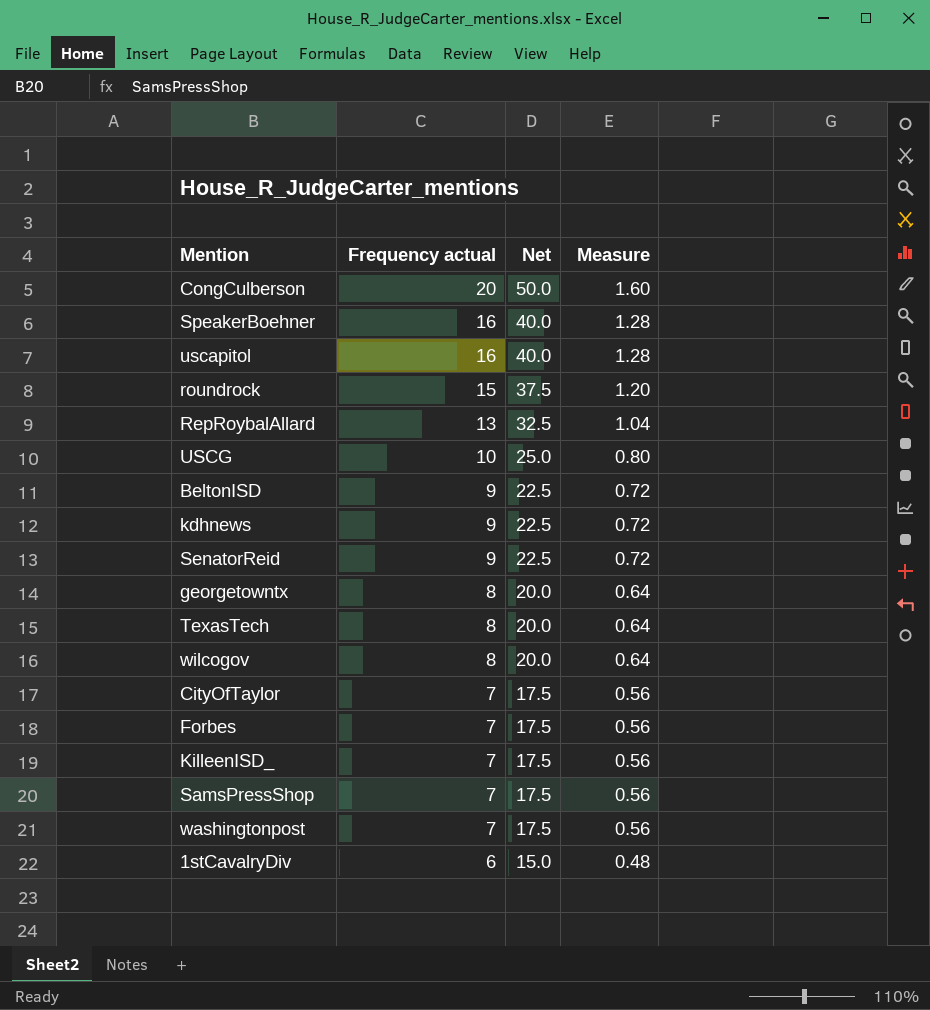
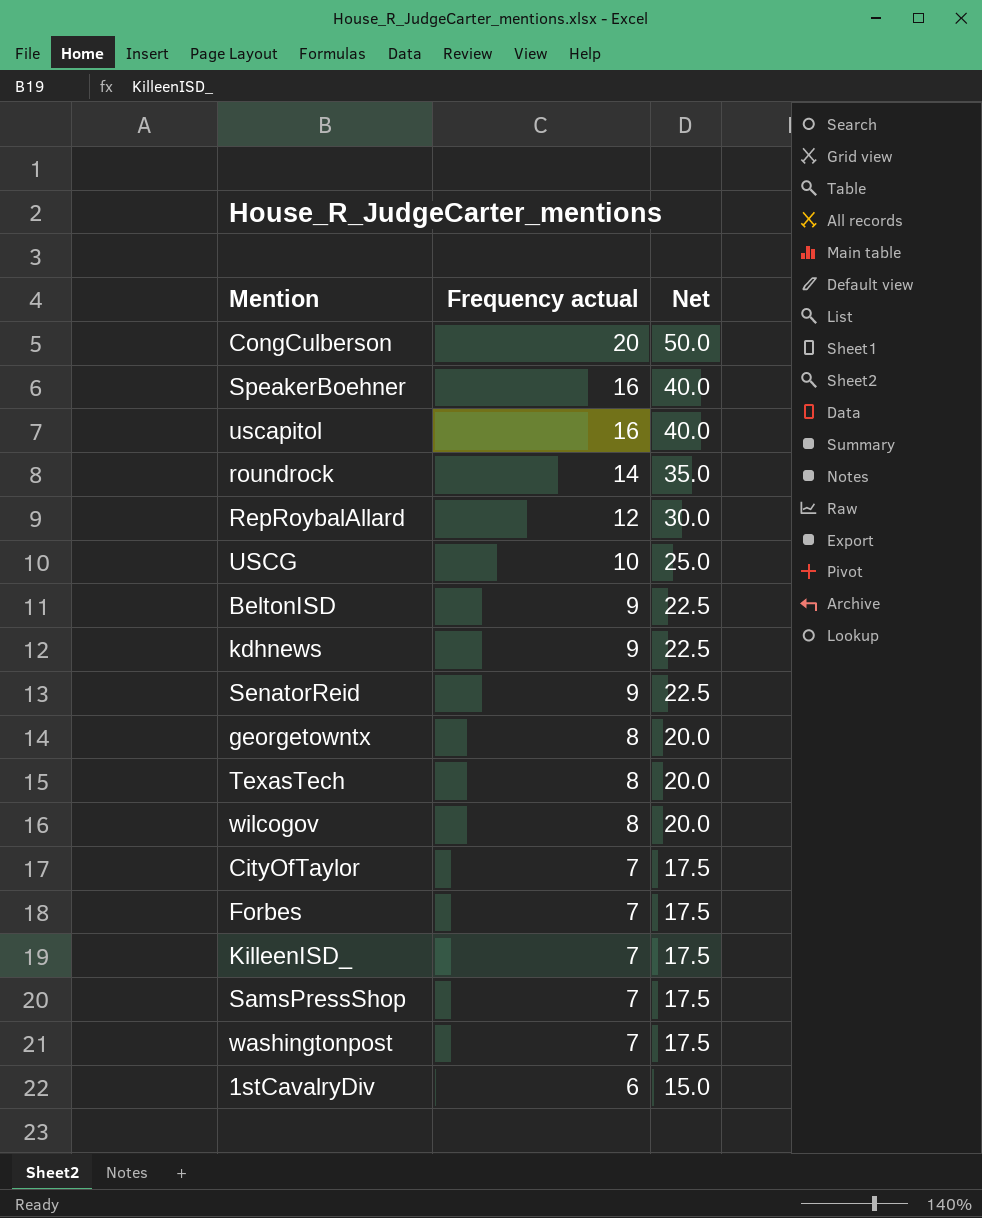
column Measure | formula: [Frequency actual] * 0.08 -> none
roundrock | Frequency actual: 15 -> 14
roundrock | Net: 37.5 -> 35.0
RepRoybalAllard | Frequency actual: 13 -> 12
RepRoybalAllard | Net: 32.5 -> 30.0

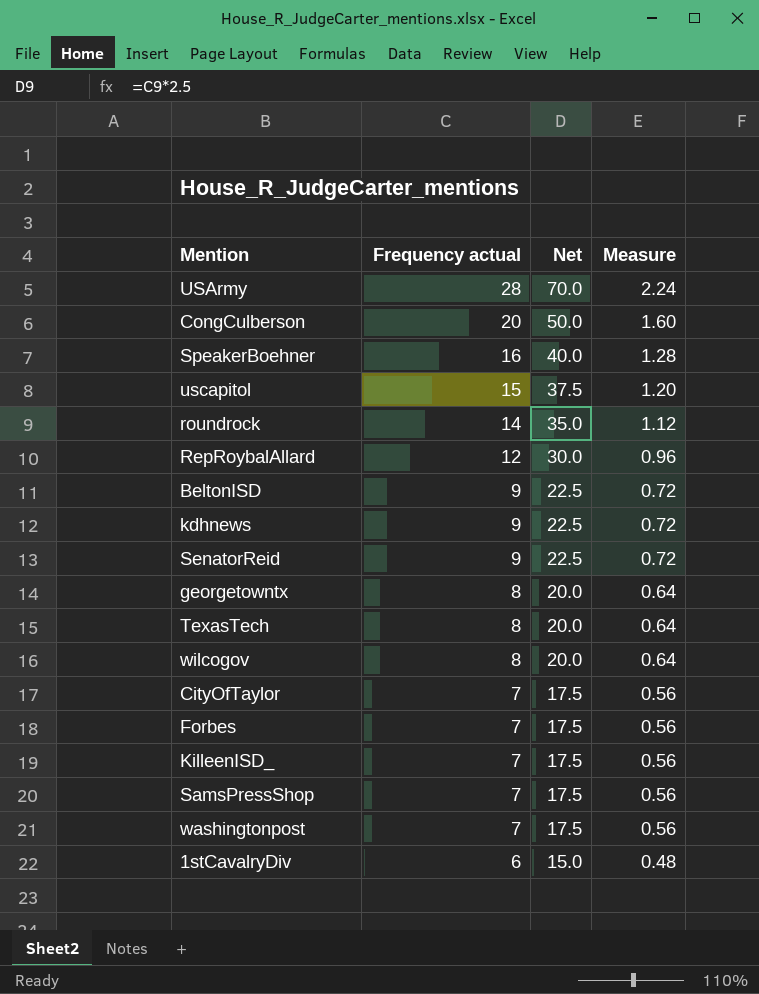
column Measure | formula: none -> [Frequency actual] * 0.08
row USCG: 10 | 25.0 -> none
row USArmy: none -> 28 | 70.0 | 2.24
uscapitol | Frequency actual: 16 -> 15
uscapitol | Net: 40.0 -> 37.5

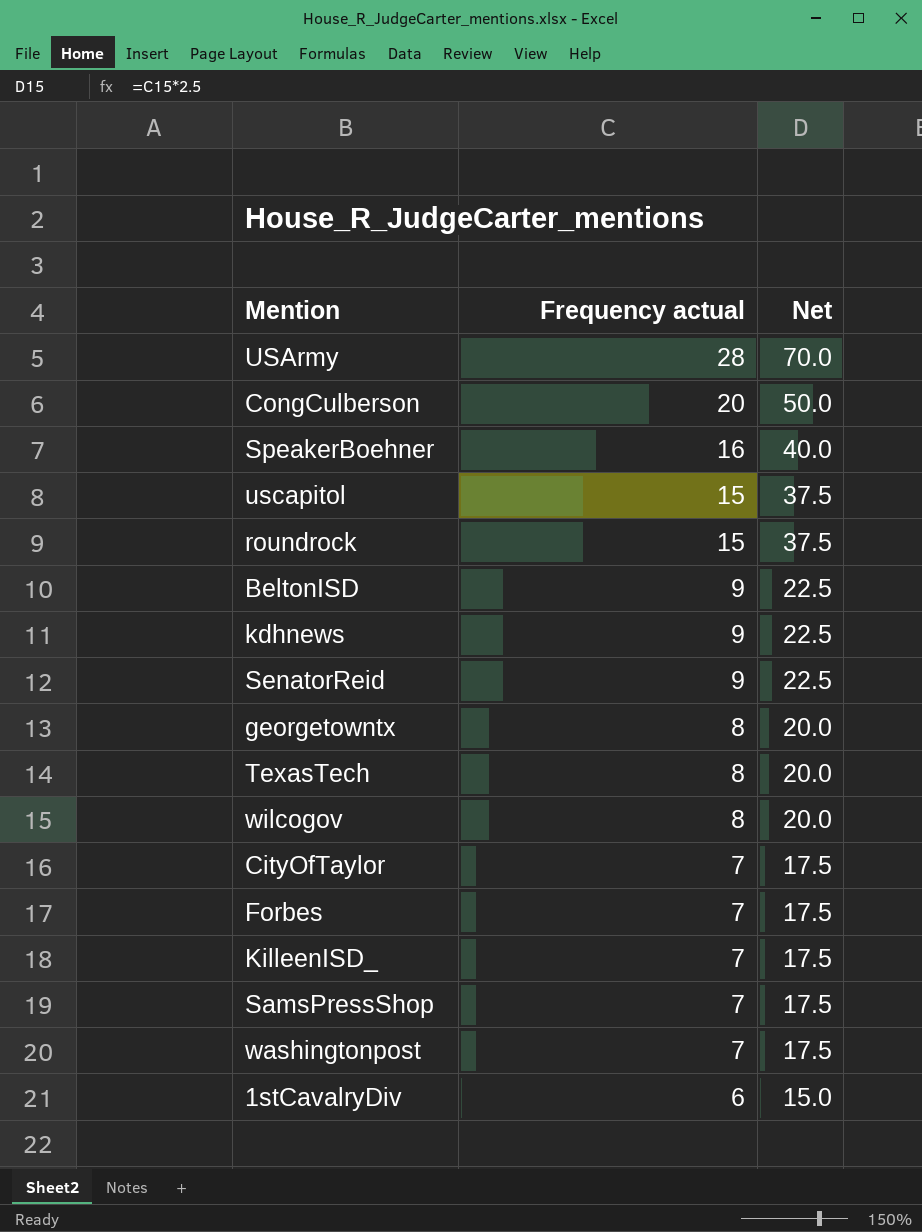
column Measure | formula: [Frequency actual] * 0.08 -> none
row RepRoybalAllard: 12 | 30.0 | 0.96 -> none
roundrock | Frequency actual: 14 -> 15
roundrock | Net: 35.0 -> 37.5

